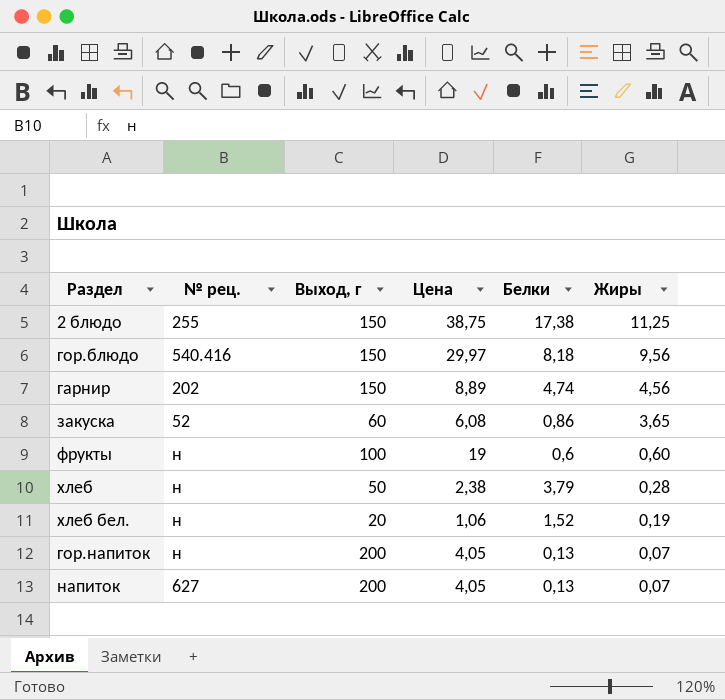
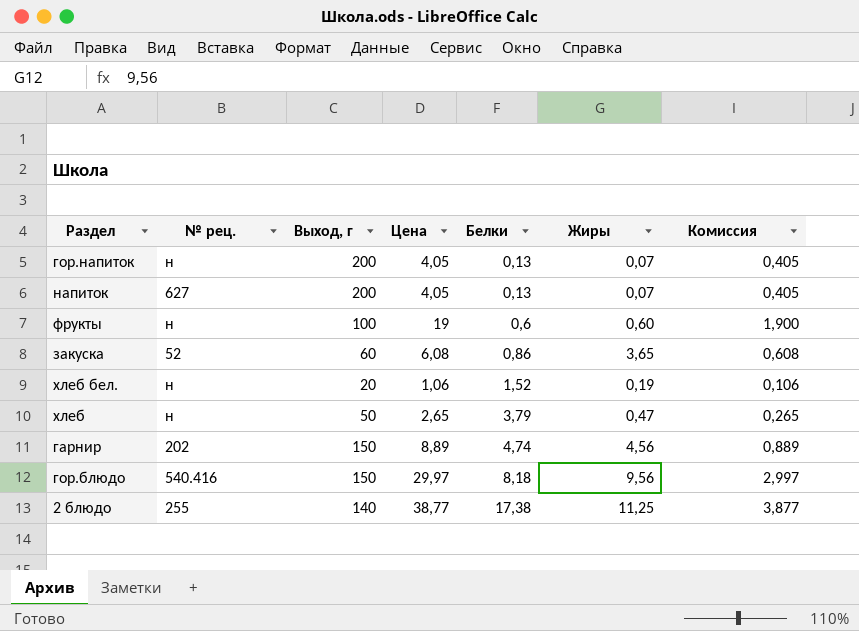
row order: Жиры descending -> Белки ascending
column Комиссия | formula: none -> [Цена] * 0,1
хлеб | Цена: 2,38 -> 2,65
хлеб | Жиры: 0,28 -> 0,47
2 блюдо | Выход, г: 150 -> 140
2 блюдо | Цена: 38,75 -> 38,77

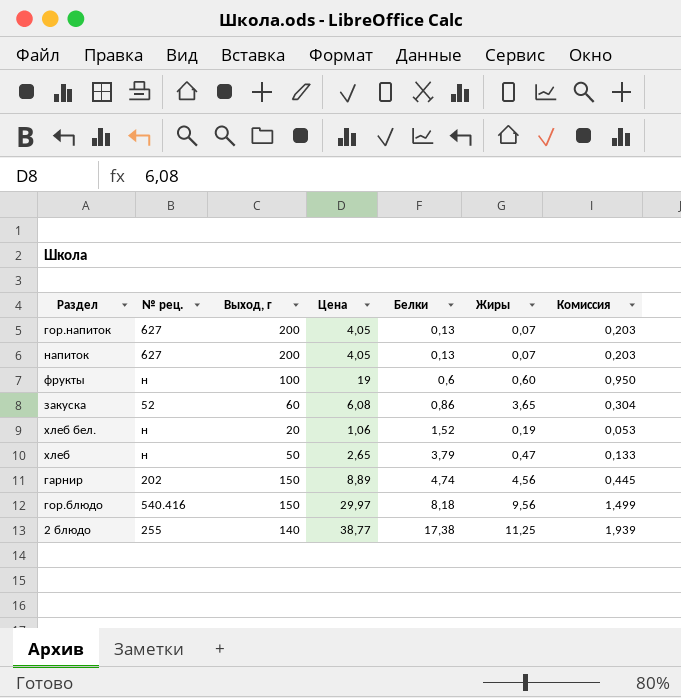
column Комиссия | formula: [Цена] * 0,1 -> [Цена] * 0,05
гор.напиток | № рец.: н -> 627

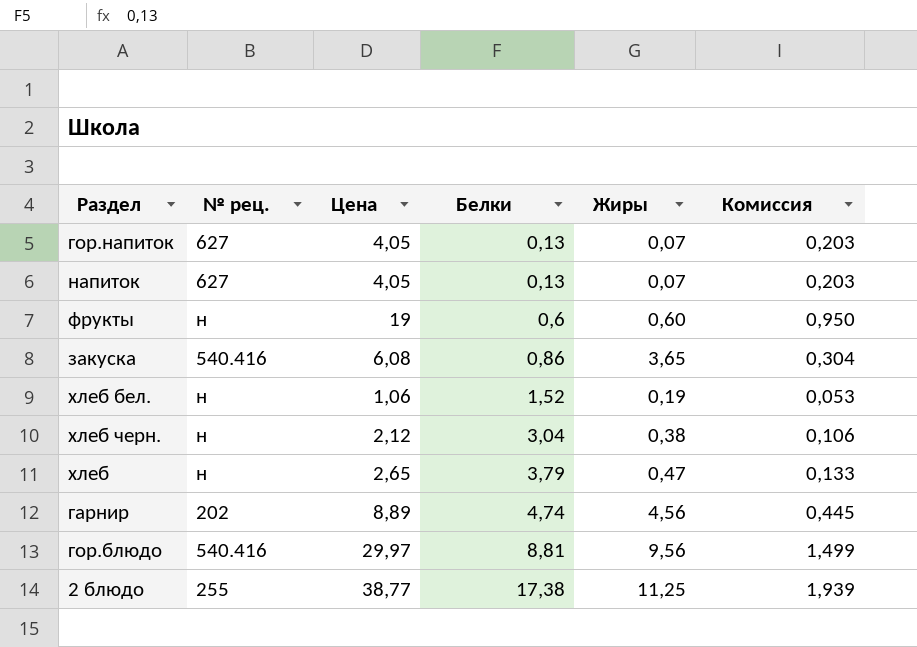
column Выход, г | position: 3 -> none
закуска | № рец.: 52 -> 540.416
row хлеб черн.: none -> н | 2,12 | 3,04 | 0,38 | 0,106
гор.блюдо | Белки: 8,18 -> 8,81

